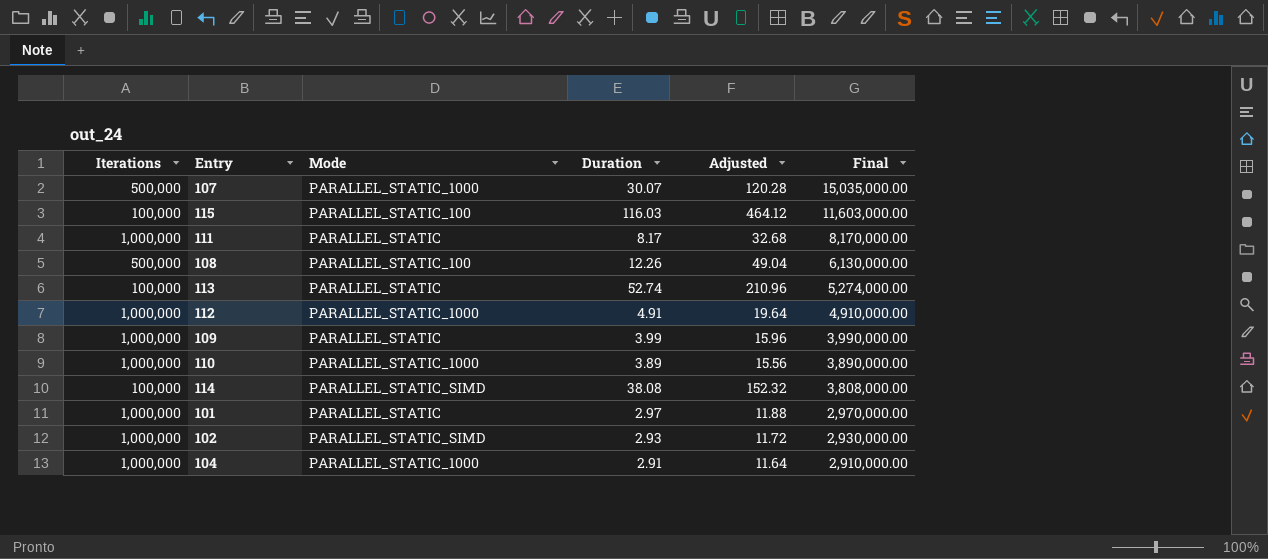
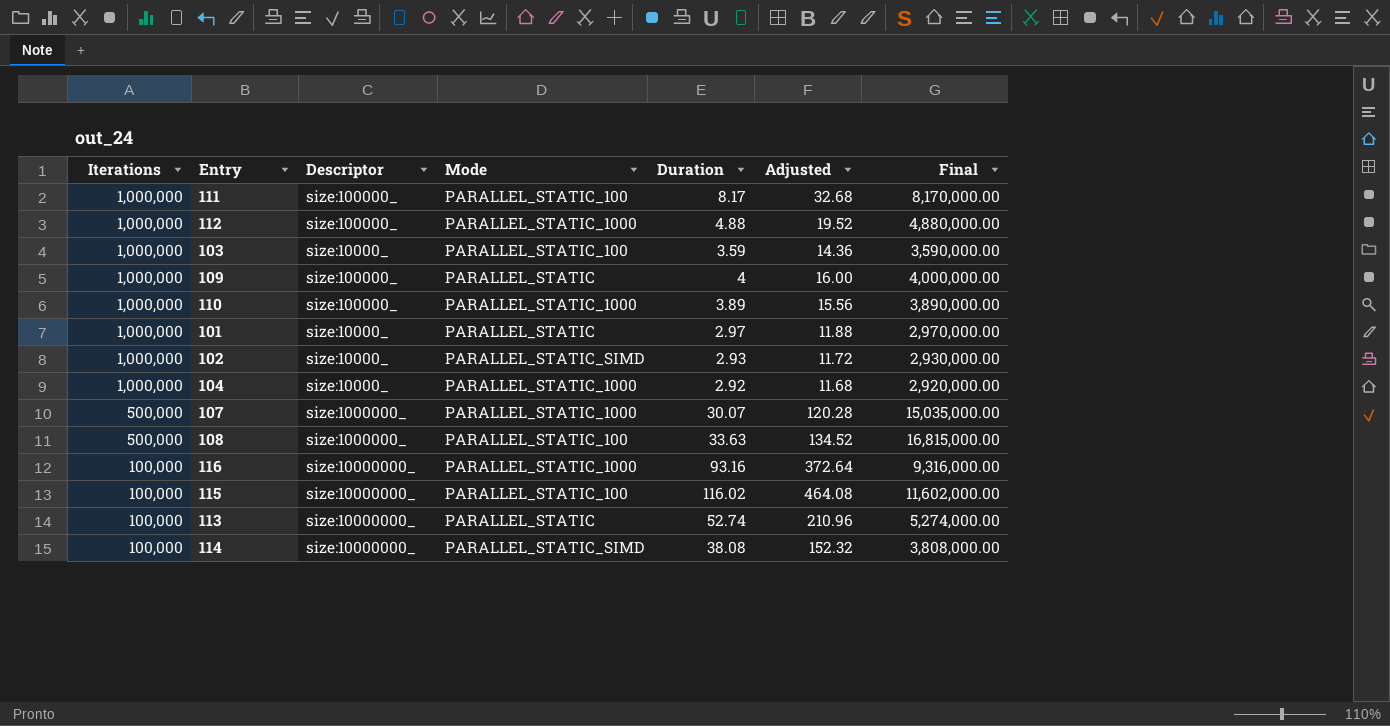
row order: Final descending -> Iterations descending
column Descriptor | position: none -> 3
111 | Mode: PARALLEL_STATIC -> PARALLEL_STATIC_100
112 | Duration: 4.91 -> 4.88
112 | Adjusted: 19.64 -> 19.52
112 | Final: 4,910,000.00 -> 4,880,000.00
row 103: none -> 1,000,000 | size:10000_ | PARALLEL_STATIC_100 | 3.59 | 14.36 | 3,590,000.00
109 | Duration: 3.99 -> 4
109 | Adjusted: 15.96 -> 16.00
109 | Final: 3,990,000.00 -> 4,000,000.00
104 | Duration: 2.91 -> 2.92
104 | Adjusted: 11.64 -> 11.68
104 | Final: 2,910,000.00 -> 2,920,000.00
108 | Duration: 12.26 -> 33.63
108 | Adjusted: 49.04 -> 134.52
108 | Final: 6,130,000.00 -> 16,815,000.00
row 116: none -> 100,000 | size:10000000_ | PARALLEL_STATIC_1000 | 93.16 | 372.64 | 9,316,000.00
115 | Duration: 116.03 -> 116.02
115 | Adjusted: 464.12 -> 464.08
115 | Final: 11,603,000.00 -> 11,602,000.00

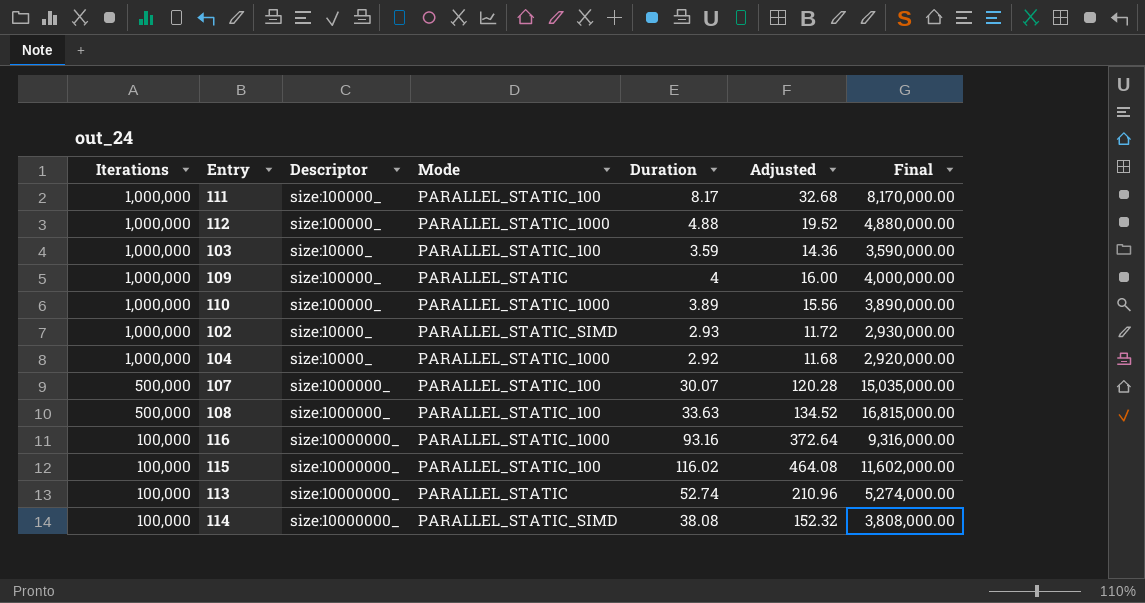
row 101: 1,000,000 | size:10000_ | PARALLEL_STATIC | 2.97 | 11.88 | 2,970,000.00 -> none
107 | Mode: PARALLEL_STATIC_1000 -> PARALLEL_STATIC_100

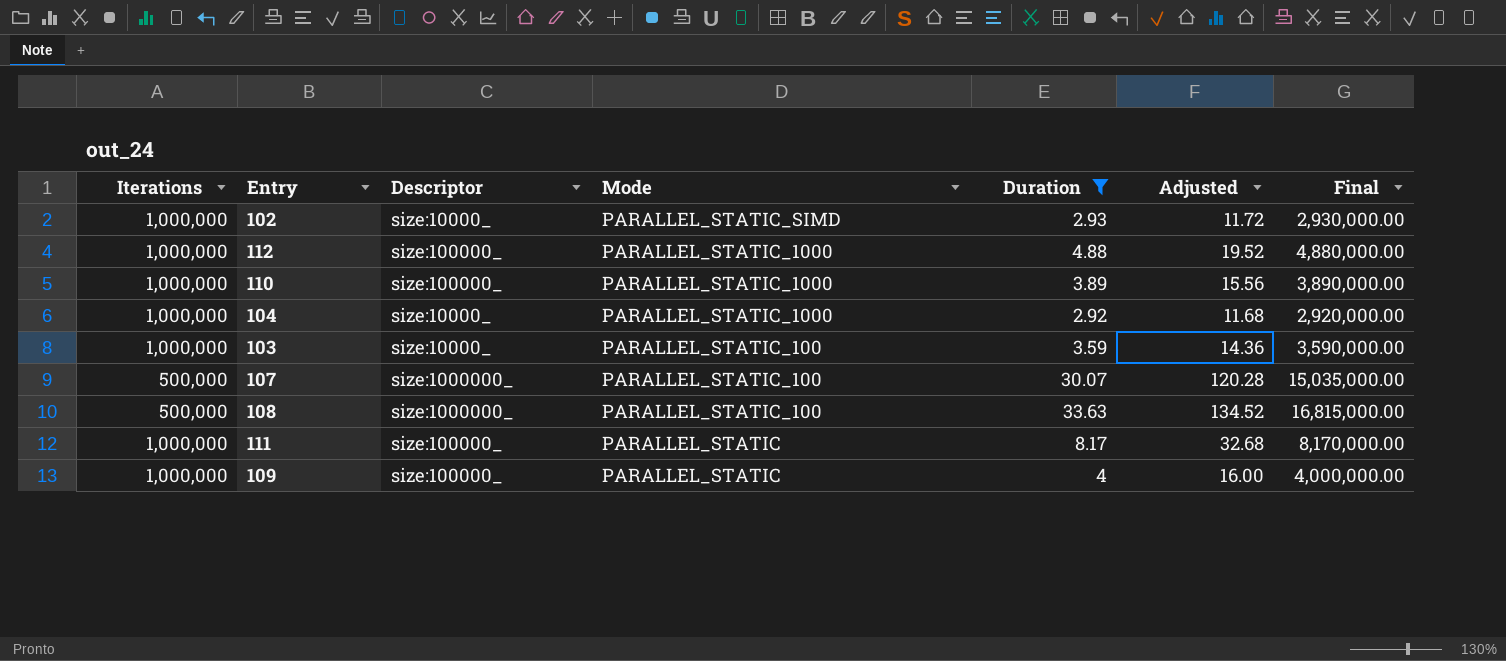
filter: none -> Duration <= 33.63
row order: Iterations descending -> Mode descending
111 | Mode: PARALLEL_STATIC_100 -> PARALLEL_STATIC

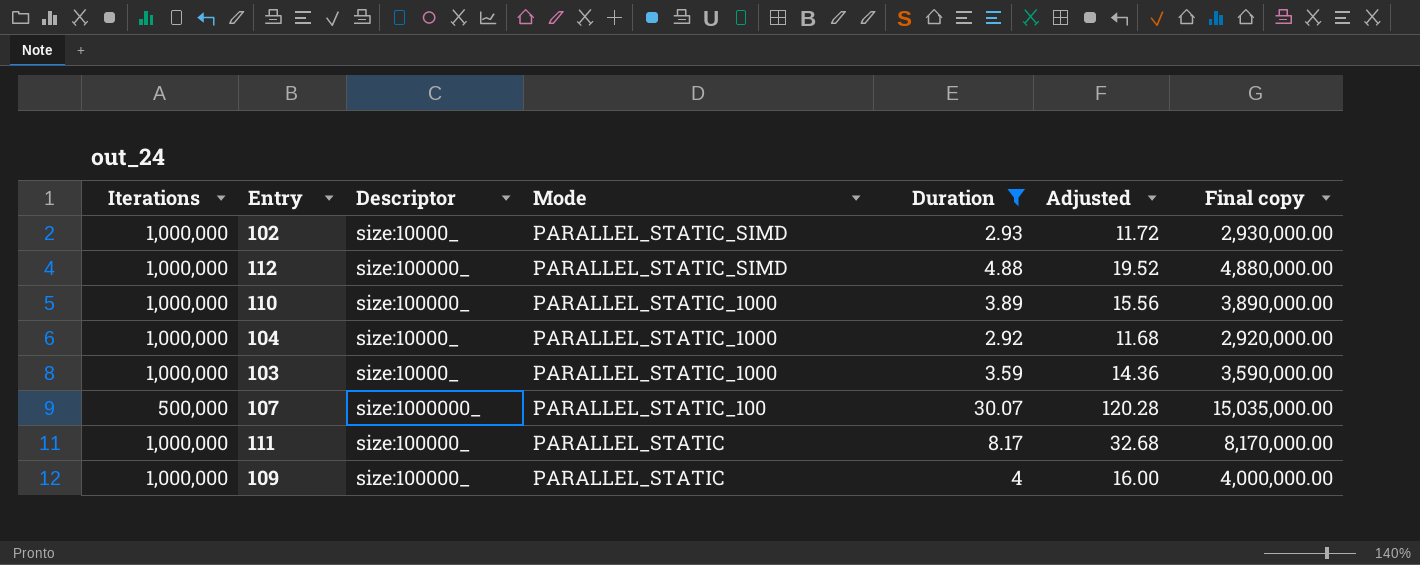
column name: Final -> Final copy
row 108: 500,000 | size:1000000_ | PARALLEL_STATIC_100 | 33.63 | 134.52 | 16,815,000.00 -> none
112 | Mode: PARALLEL_STATIC_1000 -> PARALLEL_STATIC_SIMD
103 | Mode: PARALLEL_STATIC_100 -> PARALLEL_STATIC_1000

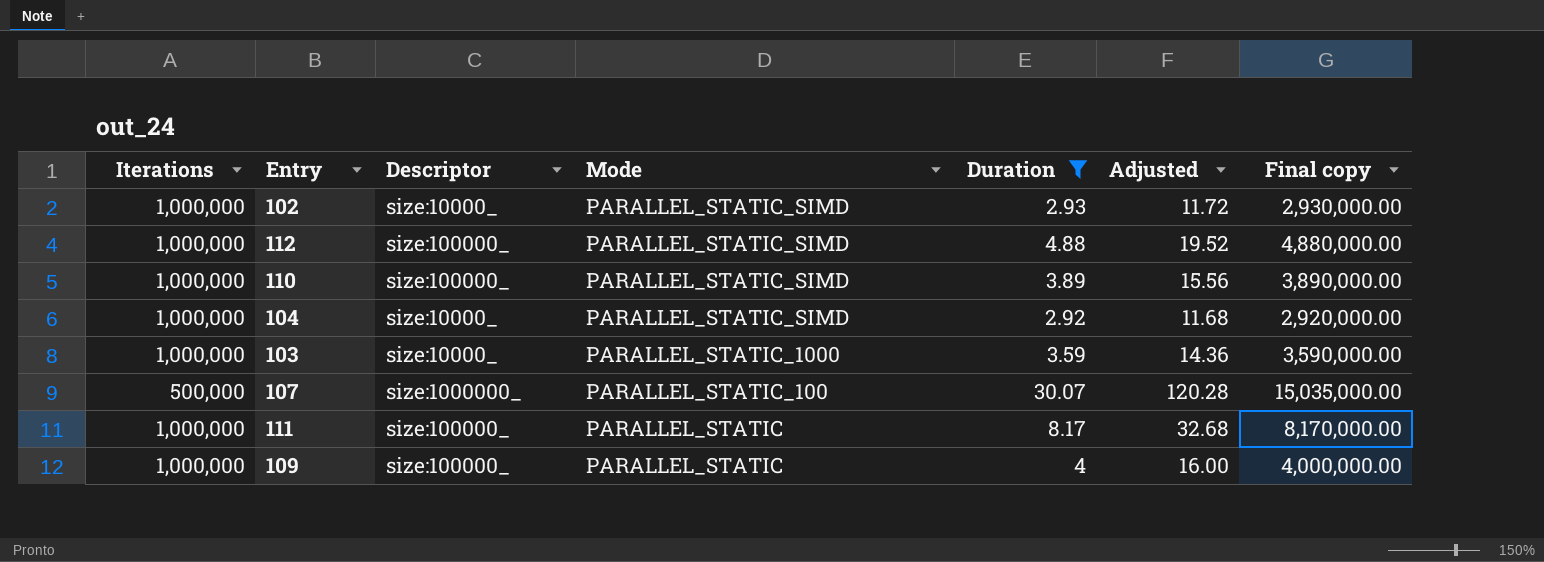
110 | Mode: PARALLEL_STATIC_1000 -> PARALLEL_STATIC_SIMD
104 | Mode: PARALLEL_STATIC_1000 -> PARALLEL_STATIC_SIMD

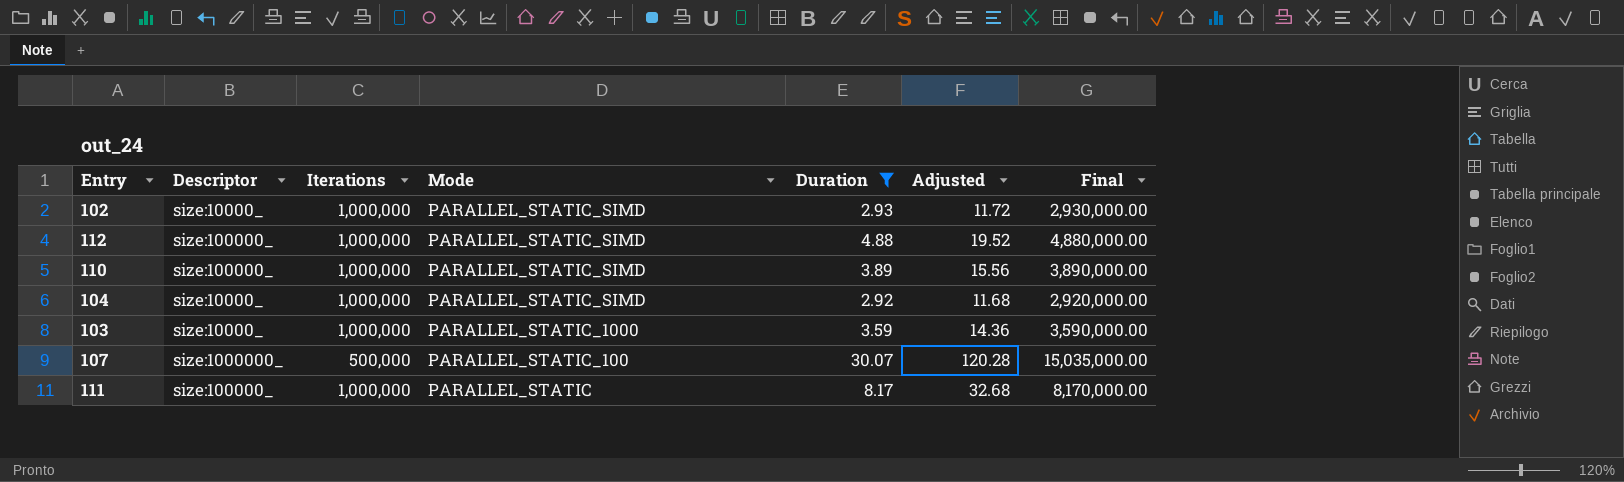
column Iterations | position: 1 -> 3
column name: Final copy -> Final
row 109: 1,000,000 | size:100000_ | PARALLEL_STATIC | 4 | 16.00 | 4,000,000.00 -> none

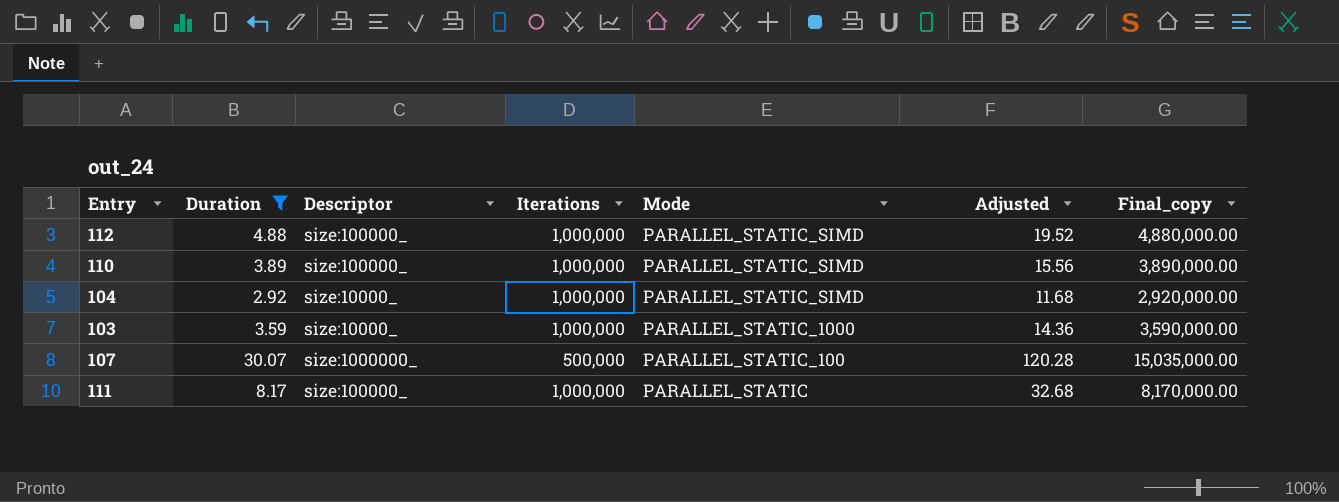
column Duration | position: 5 -> 2
column name: Final -> Final_copy
row 102: size:10000_ | 1,000,000 | PARALLEL_STATIC_SIMD | 2.93 | 11.72 | 2,930,000.00 -> none

